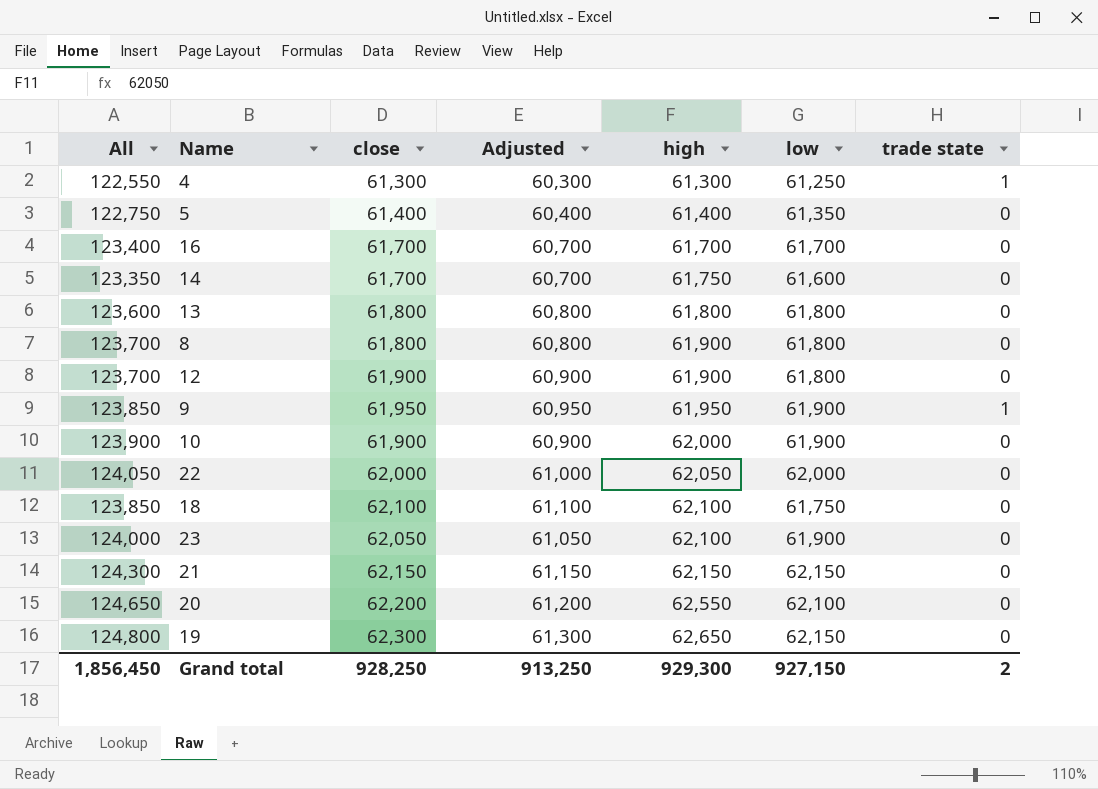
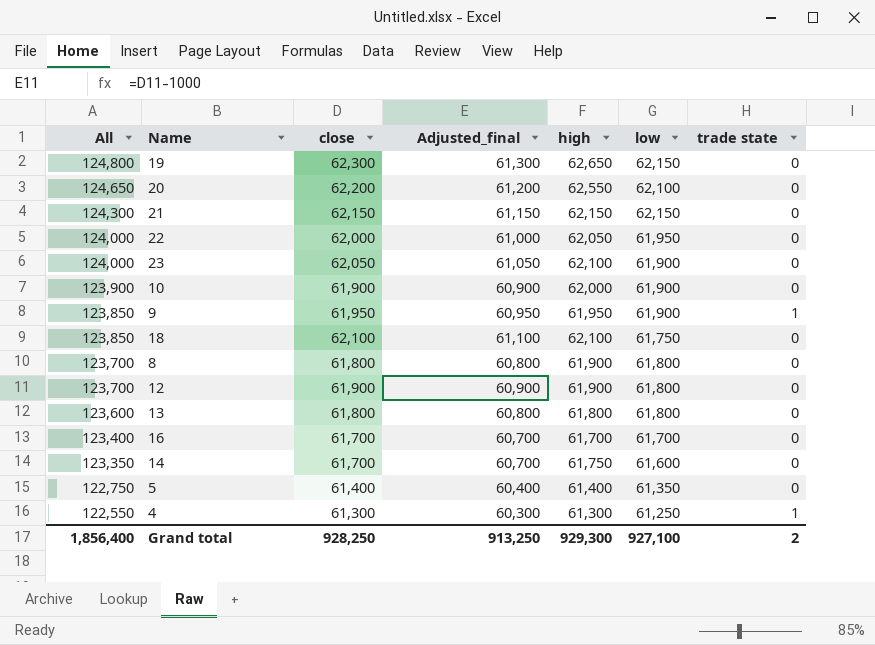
row order: high ascending -> All descending
column name: Adjusted -> Adjusted_final
22 | All: 124,050 -> 124,000
22 | low: 62,000 -> 61,950
Grand total | All: 1,856,450 -> 1,856,400
Grand total | low: 927,150 -> 927,100

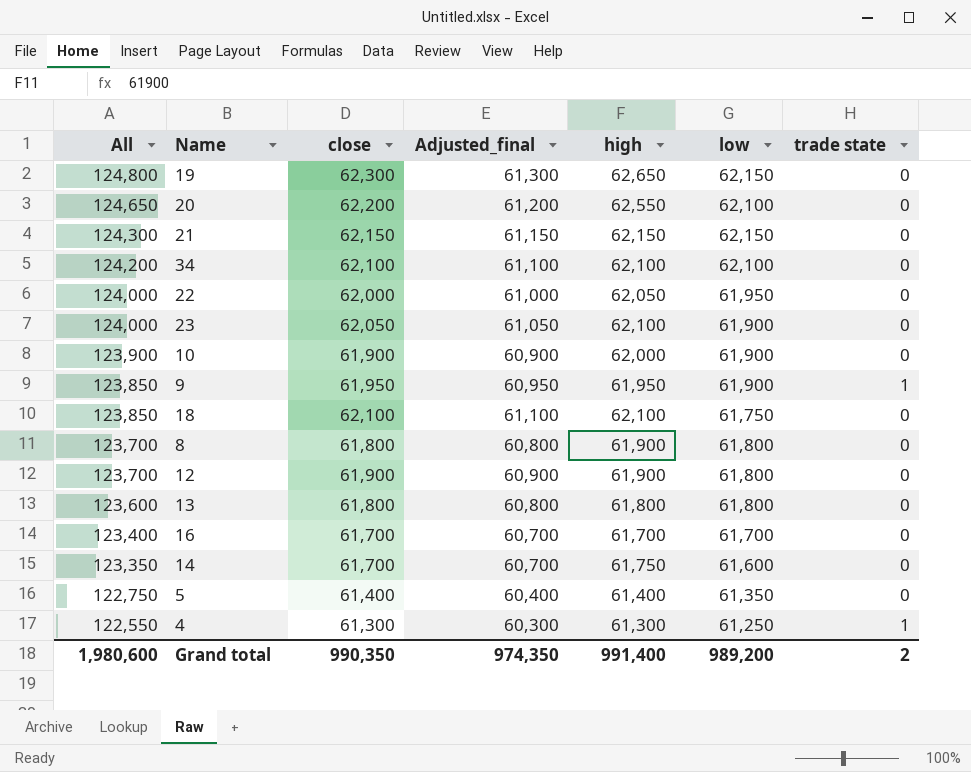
row 34: none -> 124,200 | 62,100 | 61,100 | 62,100 | 62,100 | 0
Grand total | All: 1,856,400 -> 1,980,600
Grand total | close: 928,250 -> 990,350
Grand total | Adjusted_final: 913,250 -> 974,350
Grand total | high: 929,300 -> 991,400
Grand total | low: 927,100 -> 989,200

